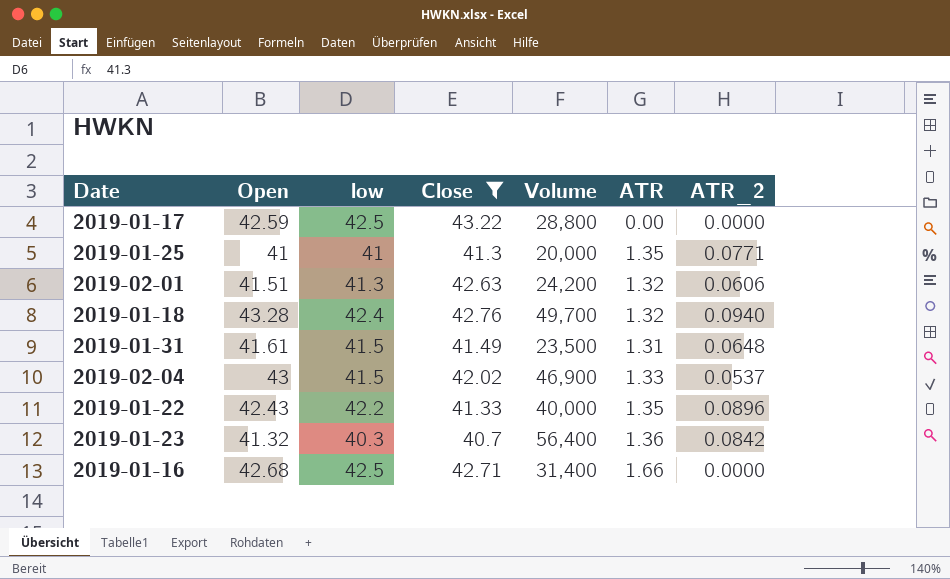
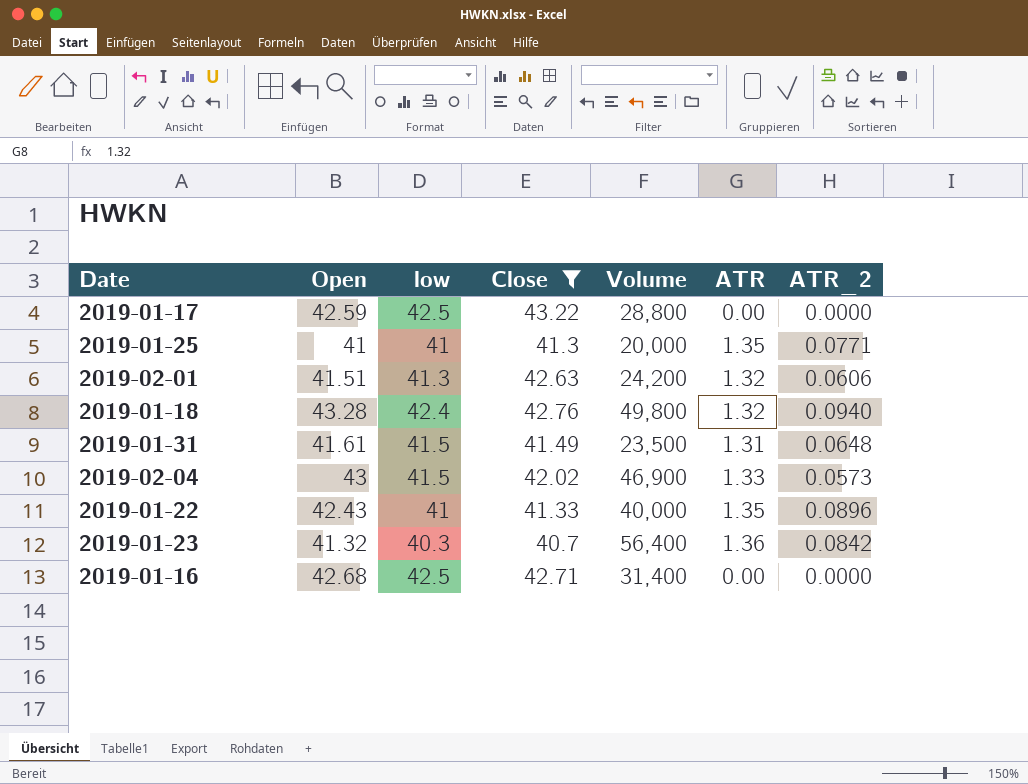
2019-01-18 | Volume: 49,700 -> 49,800
2019-02-04 | ATR_2: 0.0537 -> 0.0573
2019-01-22 | low: 42.2 -> 41
2019-01-16 | ATR: 1.66 -> 0.00

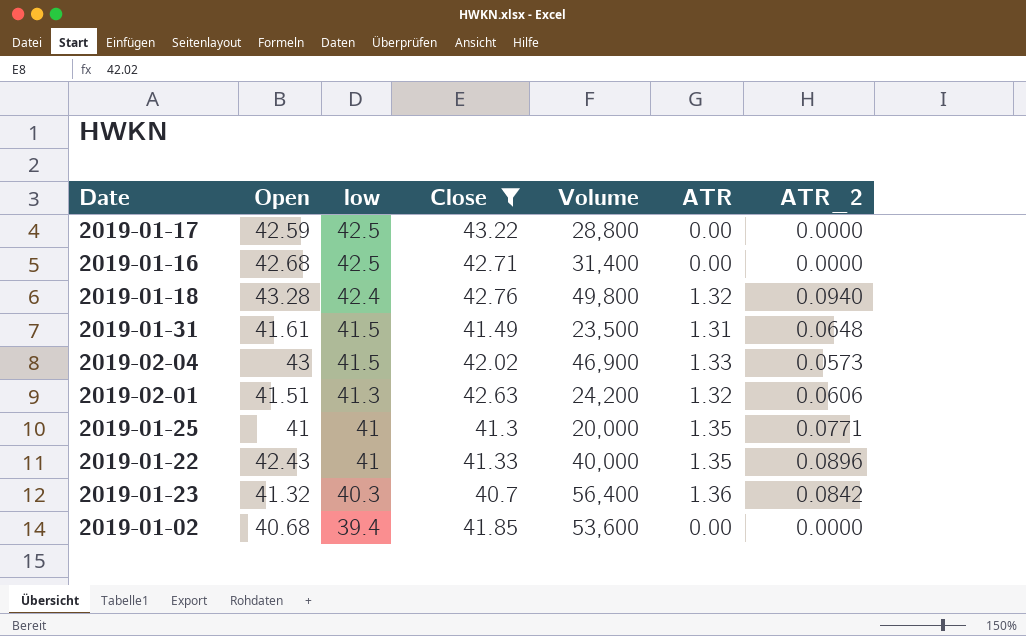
row order: none -> low descending
row 2019-01-02: none -> 40.68 | 39.4 | 41.85 | 53,600 | 0.00 | 0.0000

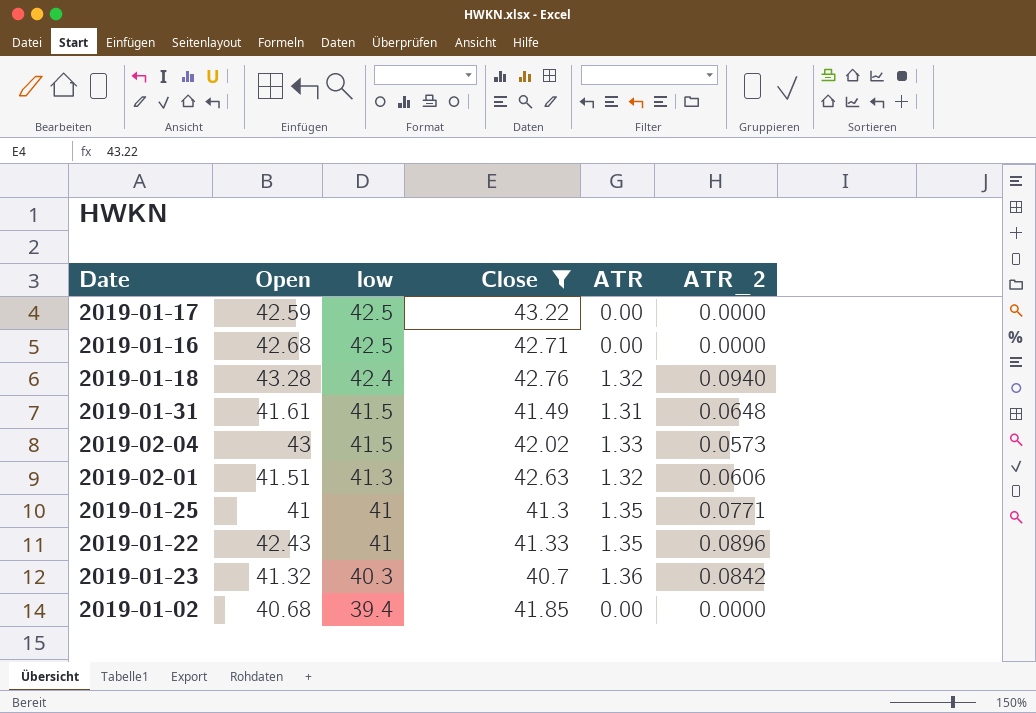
column Volume | position: 5 -> none

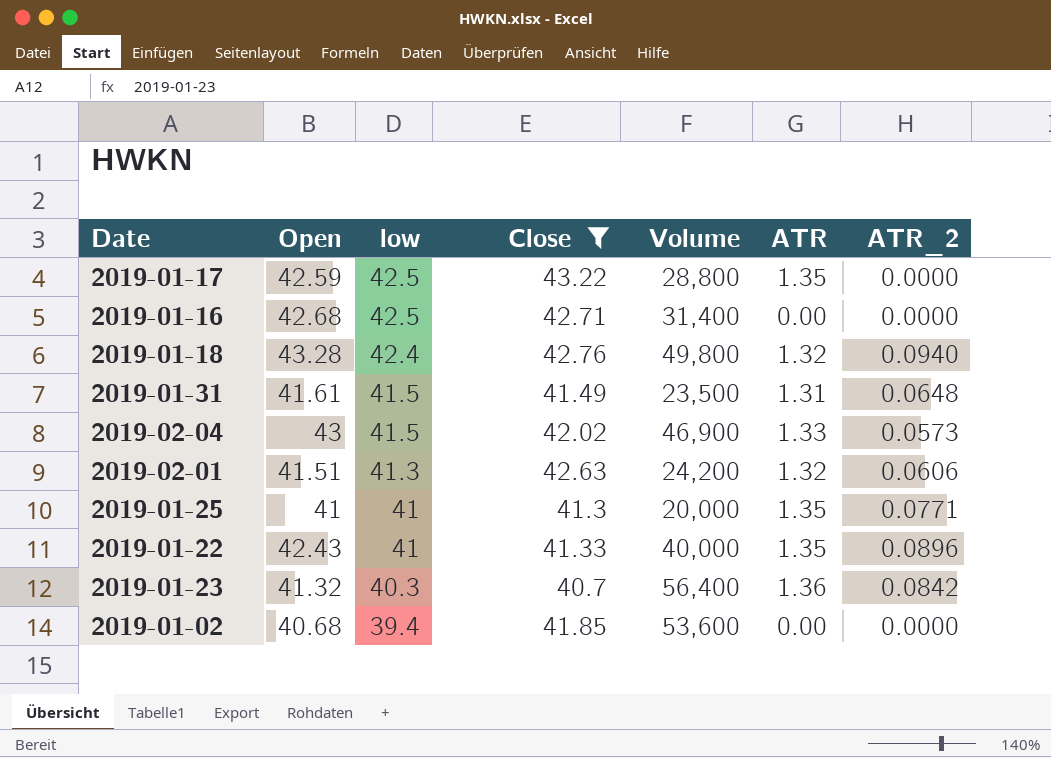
column Volume | position: none -> 5
2019-01-17 | ATR: 0.00 -> 1.35

